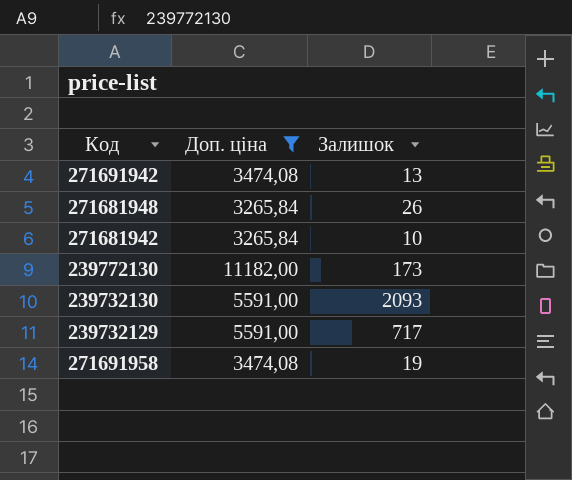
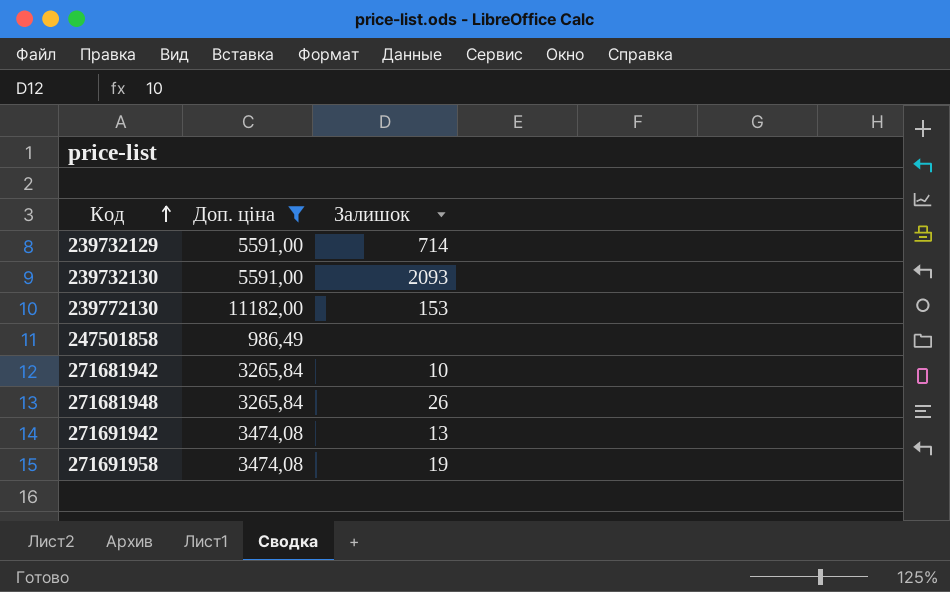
row order: none -> Код ascending
239732129 | Залишок: 717 -> 714
239772130 | Залишок: 173 -> 153
row 247501858: none -> 986,49 | none

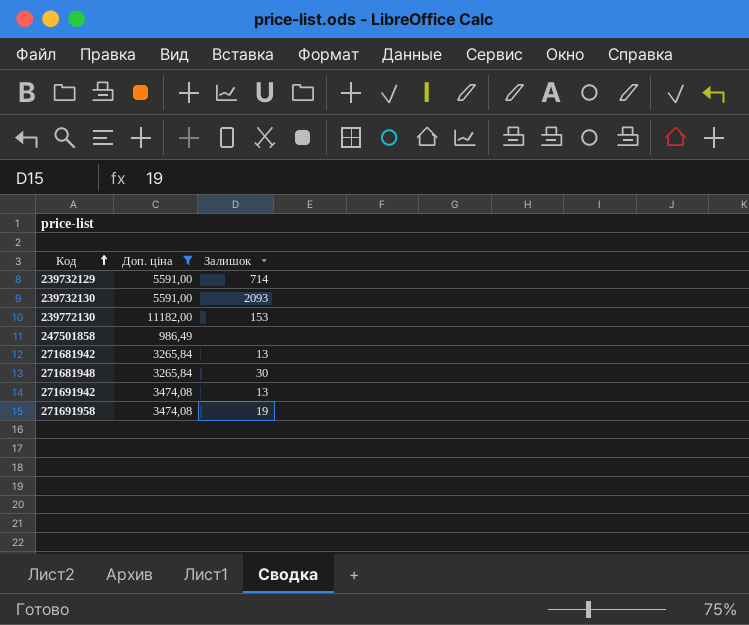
271681942 | Залишок: 10 -> 13
271681948 | Залишок: 26 -> 30

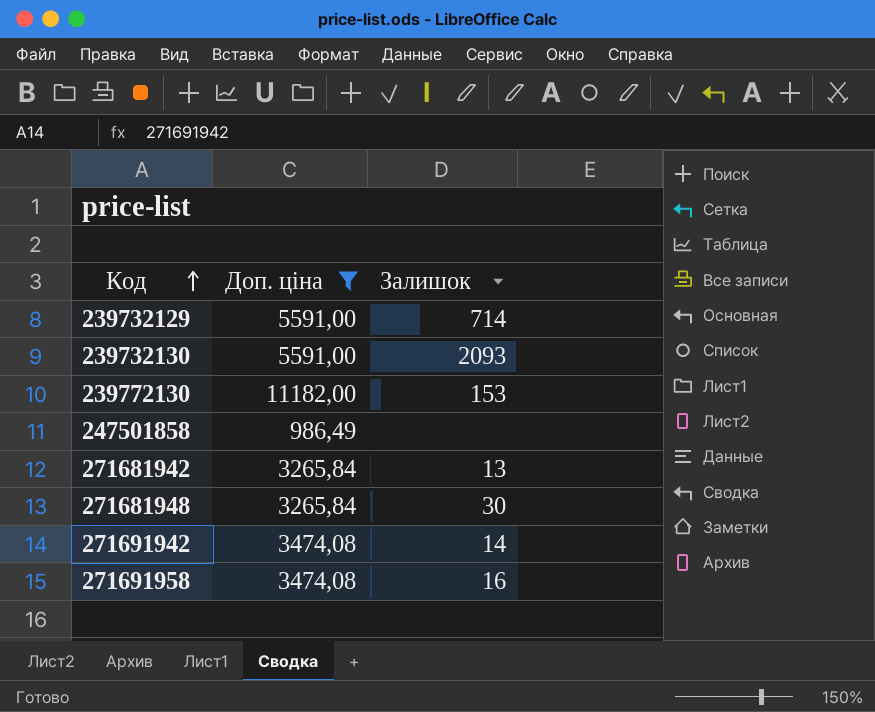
271691942 | Залишок: 13 -> 14
271691958 | Залишок: 19 -> 16

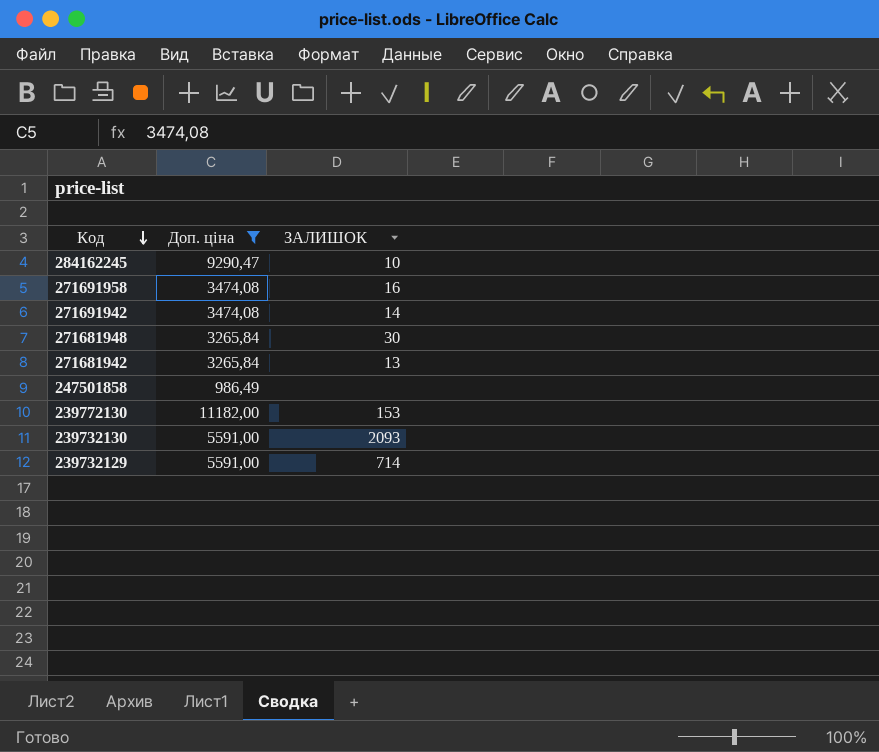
row order: Код ascending -> Код descending
column name: Залишок -> ЗАЛИШОК
row 284162245: none -> 9290,47 | 10

